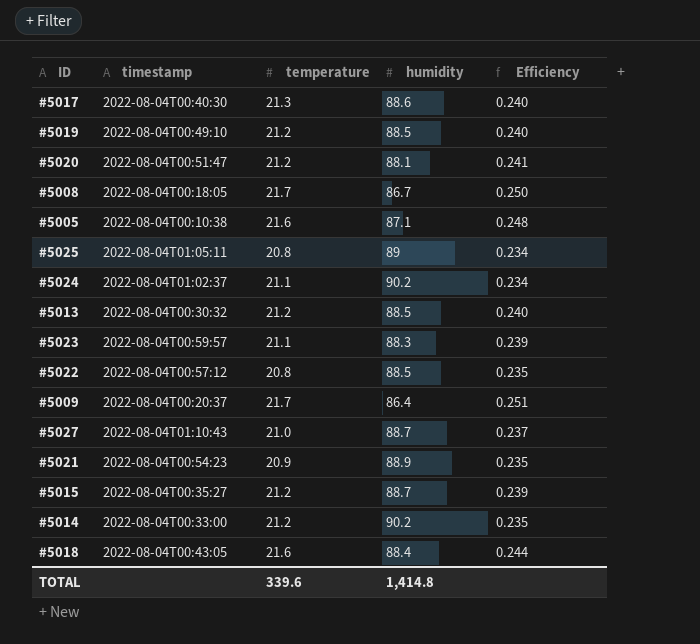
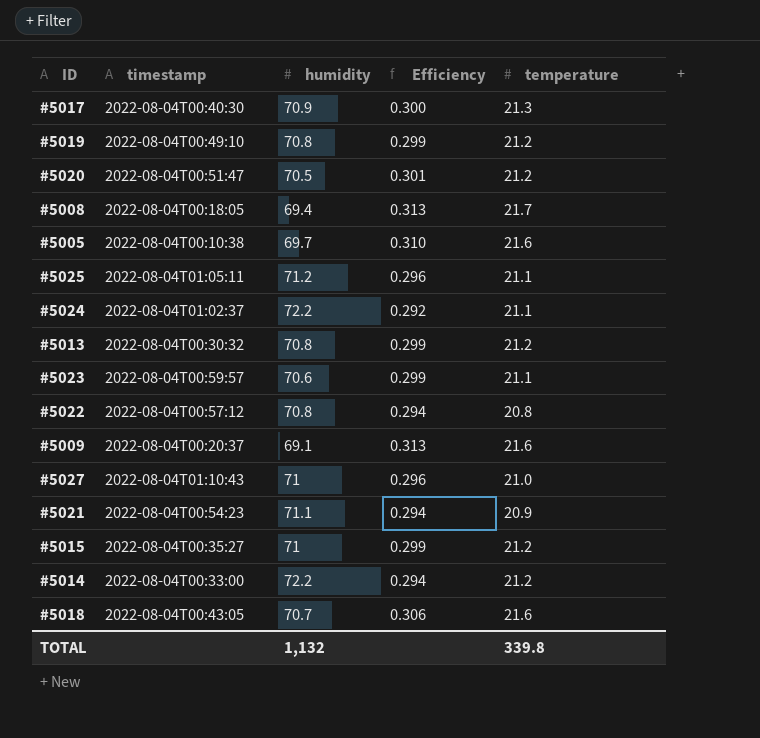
column temperature | position: 3 -> 5
#5017 | humidity: 88.6 -> 70.9
#5017 | Efficiency: 0.240 -> 0.300
#5019 | humidity: 88.5 -> 70.8
#5019 | Efficiency: 0.240 -> 0.299
#5020 | humidity: 88.1 -> 70.5
#5020 | Efficiency: 0.241 -> 0.301
#5008 | humidity: 86.7 -> 69.4
#5008 | Efficiency: 0.250 -> 0.313
#5005 | humidity: 87.1 -> 69.7
#5005 | Efficiency: 0.248 -> 0.310
#5025 | humidity: 89 -> 71.2
#5025 | Efficiency: 0.234 -> 0.296
#5025 | temperature: 20.8 -> 21.1
#5024 | humidity: 90.2 -> 72.2
#5024 | Efficiency: 0.234 -> 0.292
#5013 | humidity: 88.5 -> 70.8
#5013 | Efficiency: 0.240 -> 0.299
#5023 | humidity: 88.3 -> 70.6
#5023 | Efficiency: 0.239 -> 0.299
#5022 | humidity: 88.5 -> 70.8
#5022 | Efficiency: 0.235 -> 0.294
#5009 | humidity: 86.4 -> 69.1
#5009 | Efficiency: 0.251 -> 0.313
#5009 | temperature: 21.7 -> 21.6
#5027 | humidity: 88.7 -> 71
#5027 | Efficiency: 0.237 -> 0.296
#5021 | humidity: 88.9 -> 71.1
#5021 | Efficiency: 0.235 -> 0.294
#5015 | humidity: 88.7 -> 71
#5015 | Efficiency: 0.239 -> 0.299
#5014 | humidity: 90.2 -> 72.2
#5014 | Efficiency: 0.235 -> 0.294
#5018 | humidity: 88.4 -> 70.7
#5018 | Efficiency: 0.244 -> 0.306
TOTAL | humidity: 1,414.8 -> 1,132
TOTAL | temperature: 339.6 -> 339.8

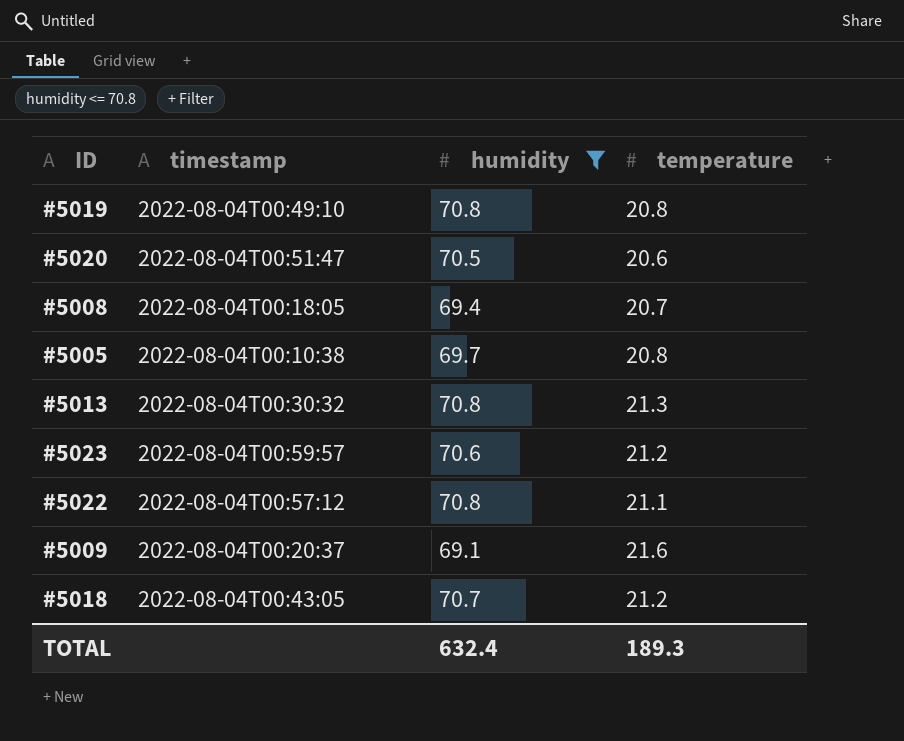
filter: none -> humidity <= 70.8
column Efficiency | formula: [temperature] / [humidity] -> none
#5019 | temperature: 21.2 -> 20.8
#5020 | temperature: 21.2 -> 20.6
#5008 | temperature: 21.7 -> 20.7
#5005 | temperature: 21.6 -> 20.8
#5013 | temperature: 21.2 -> 21.3
#5023 | temperature: 21.1 -> 21.2
#5022 | temperature: 20.8 -> 21.1
#5018 | temperature: 21.6 -> 21.2
TOTAL | humidity: 1,132 -> 632.4
TOTAL | temperature: 339.8 -> 189.3

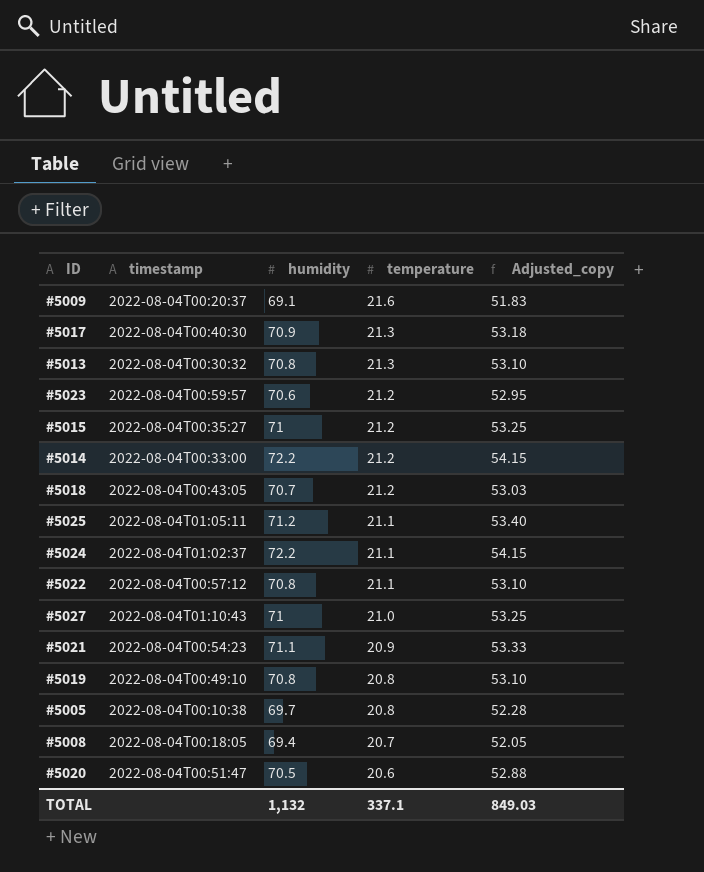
filter: humidity <= 70.8 -> none
row order: none -> temperature descending
column Adjusted_copy | formula: none -> [humidity] * 0.75
TOTAL | humidity: 632.4 -> 1,132
TOTAL | temperature: 189.3 -> 337.1

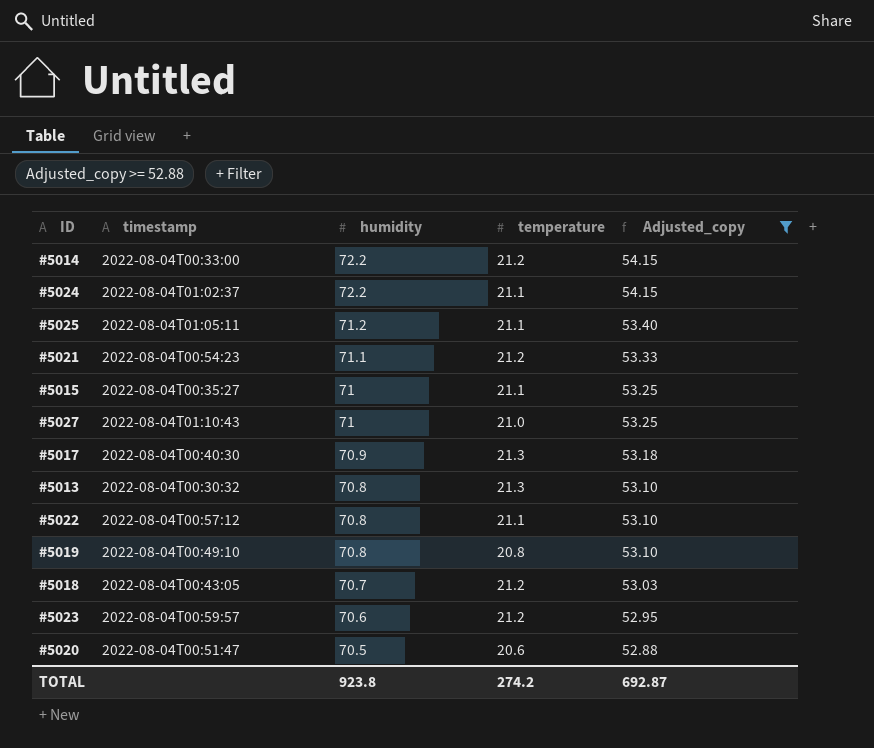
filter: none -> Adjusted_copy >= 52.88
row order: temperature descending -> humidity descending
#5021 | temperature: 20.9 -> 21.2
#5015 | temperature: 21.2 -> 21.1
TOTAL | humidity: 1,132 -> 923.8
TOTAL | temperature: 337.1 -> 274.2
TOTAL | Adjusted_copy: 849.03 -> 692.87

